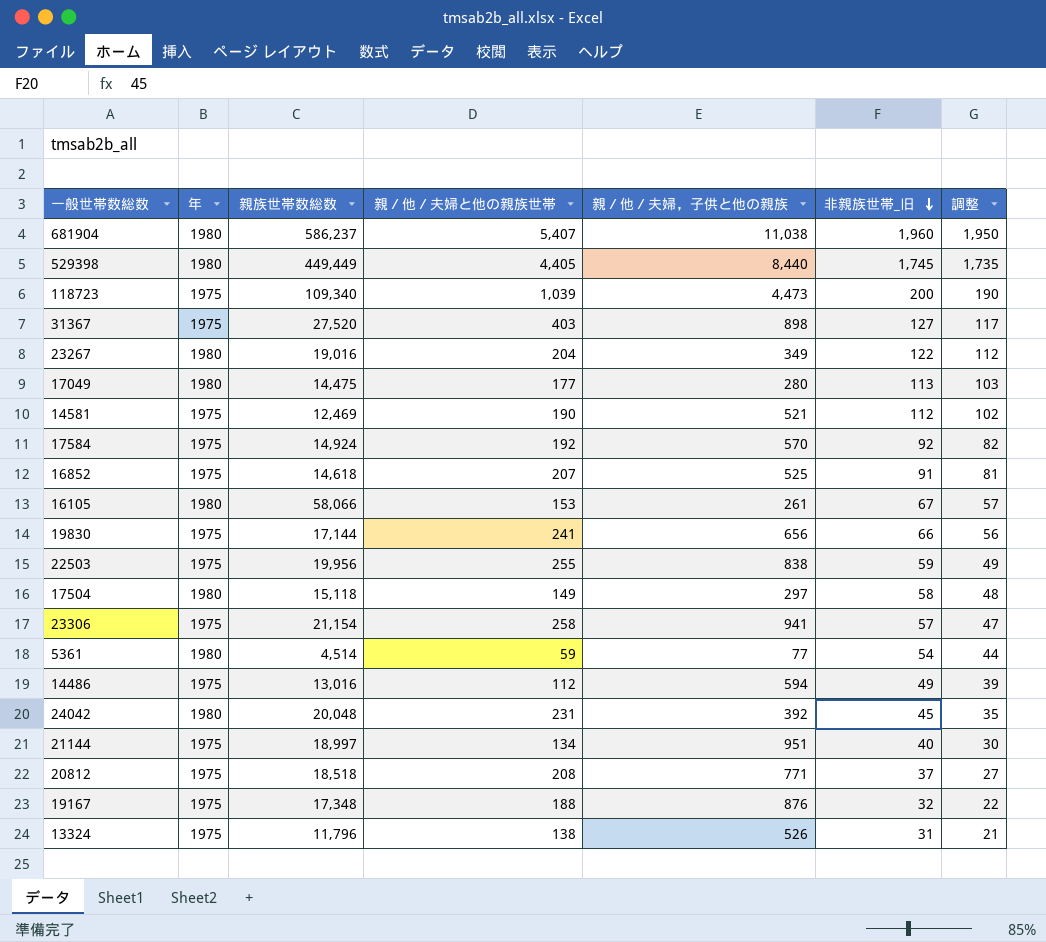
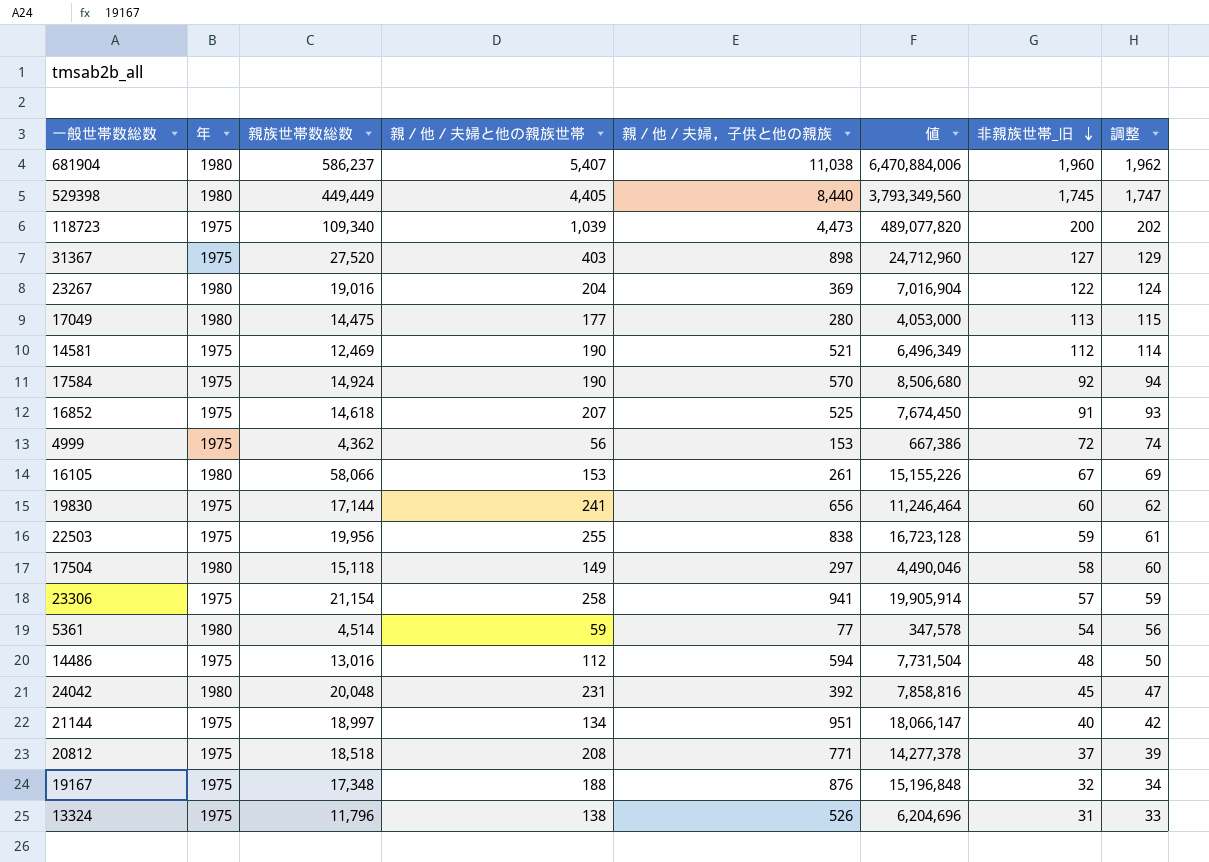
column 値 | formula: none -> [親族世帯数総数] * [親／他／夫婦，子供と他の親族]
column 調整 | formula: [非親族世帯_旧] - 10 -> [非親族世帯_旧] + 2
23267 | 親／他／夫婦，子供と他の親族: 349 -> 369
17584 | 親／他／夫婦と他の親族世帯: 192 -> 190
row 4999: none -> 1975 | 4,362 | 56 | 153 | 667,386 | 72 | 74
19830 | 非親族世帯_旧: 66 -> 60
14486 | 非親族世帯_旧: 49 -> 48

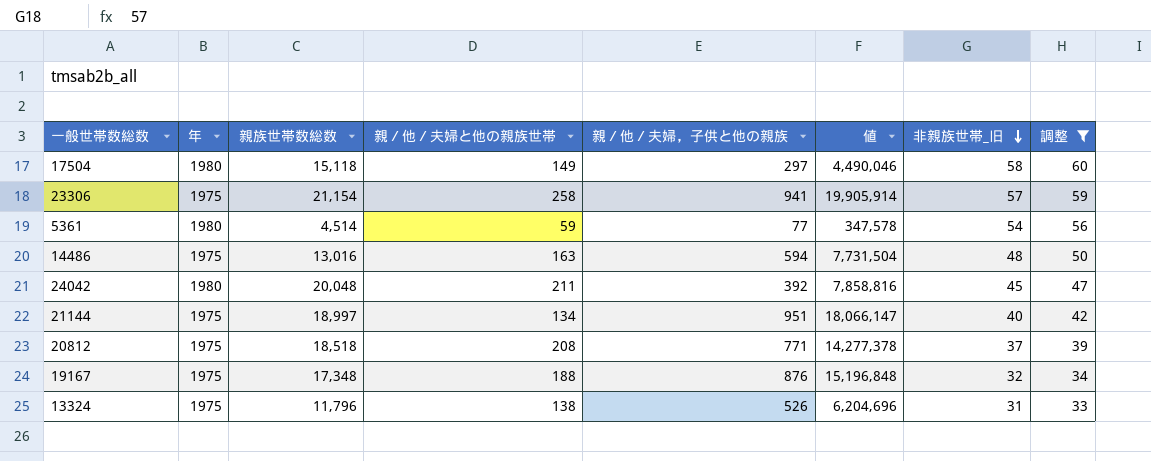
filter: none -> 調整 <= 60
14486 | 親／他／夫婦と他の親族世帯: 112 -> 163
24042 | 親／他／夫婦と他の親族世帯: 231 -> 211

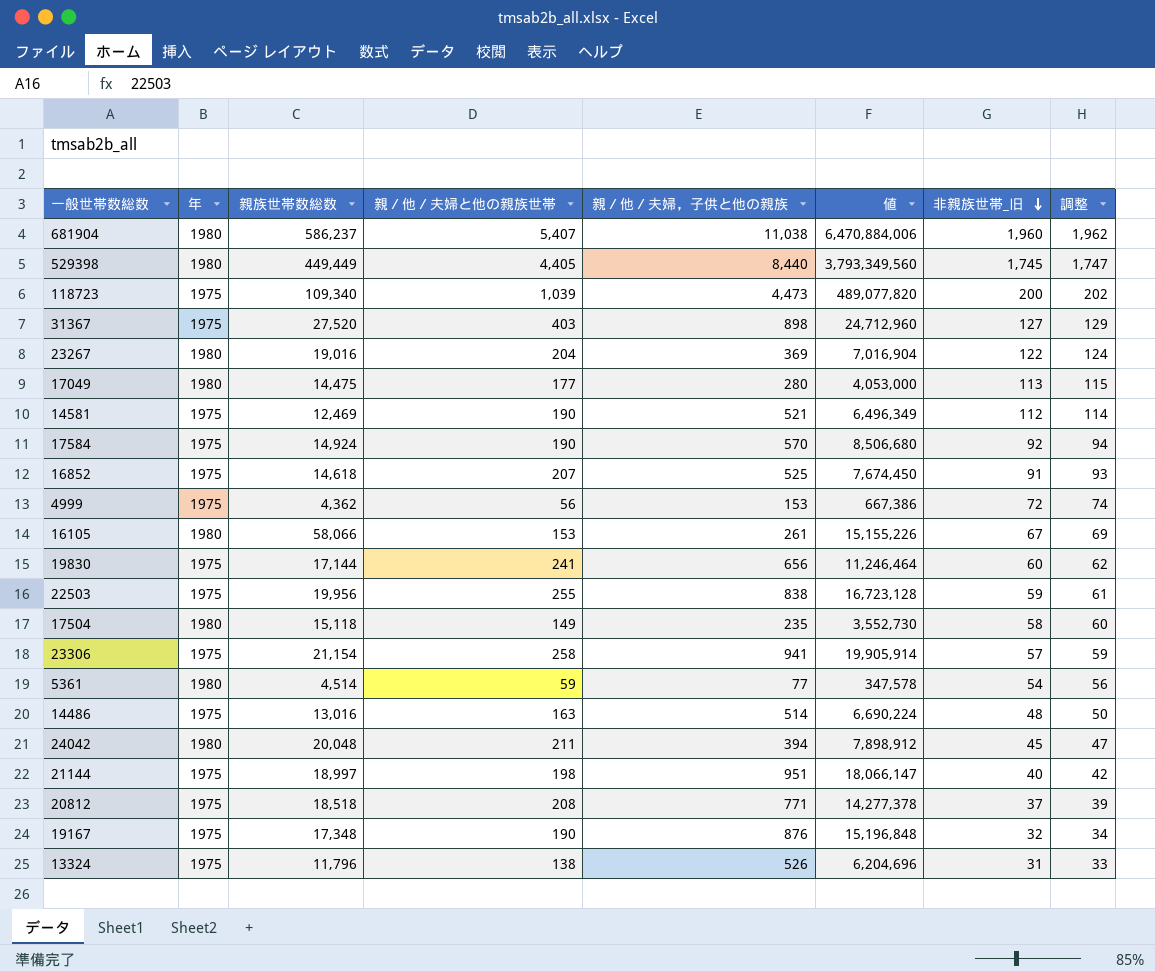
filter: 調整 <= 60 -> none
17504 | 親／他／夫婦，子供と他の親族: 297 -> 235
17504 | 値: 4,490,046 -> 3,552,730
14486 | 親／他／夫婦，子供と他の親族: 594 -> 514
14486 | 値: 7,731,504 -> 6,690,224
24042 | 親／他／夫婦，子供と他の親族: 392 -> 394
24042 | 値: 7,858,816 -> 7,898,912
21144 | 親／他／夫婦と他の親族世帯: 134 -> 198
19167 | 親／他／夫婦と他の親族世帯: 188 -> 190

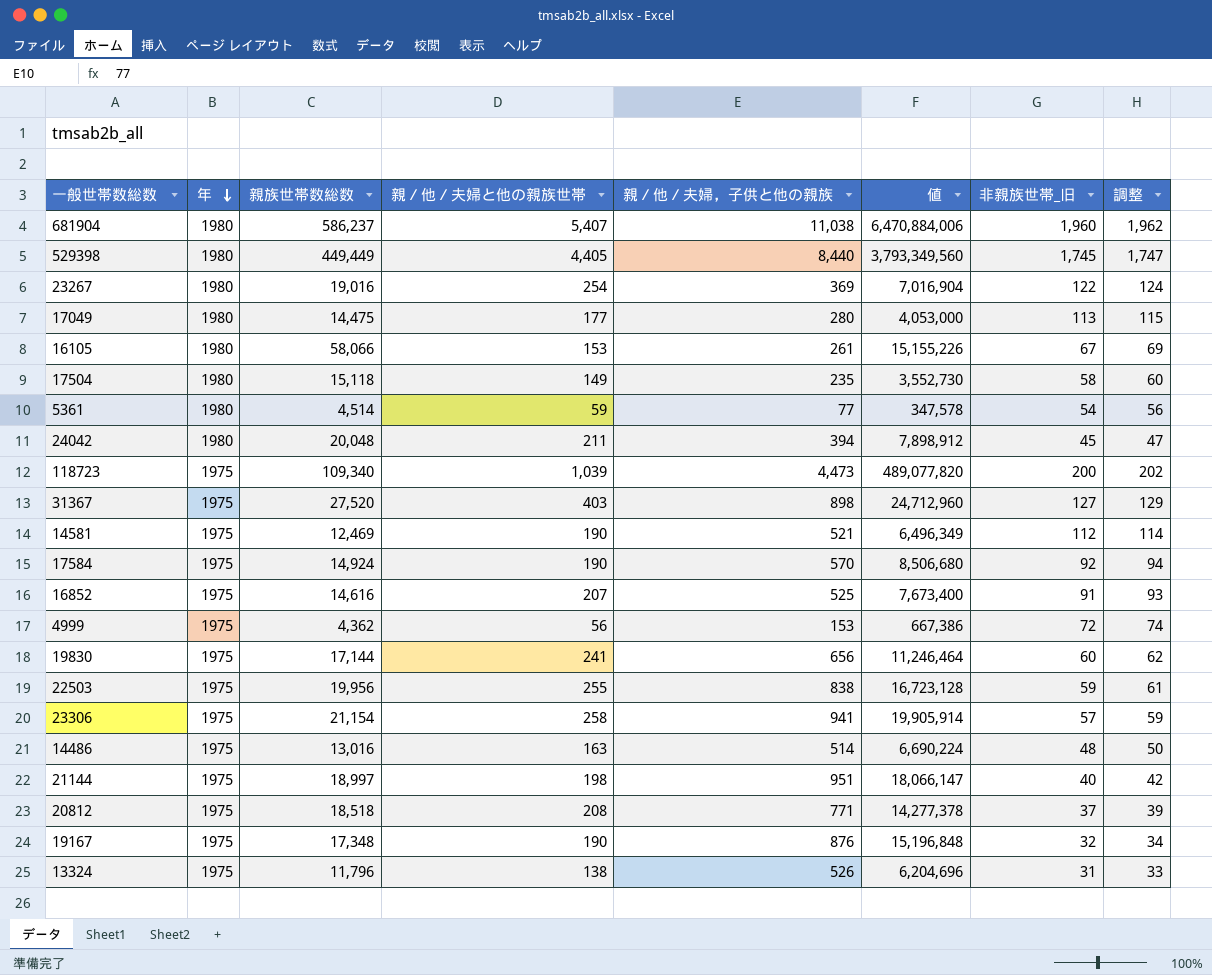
row order: 非親族世帯_旧 descending -> 年 descending
23267 | 親／他／夫婦と他の親族世帯: 204 -> 254
16852 | 親族世帯数総数: 14,618 -> 14,616
16852 | 値: 7,674,450 -> 7,673,400

